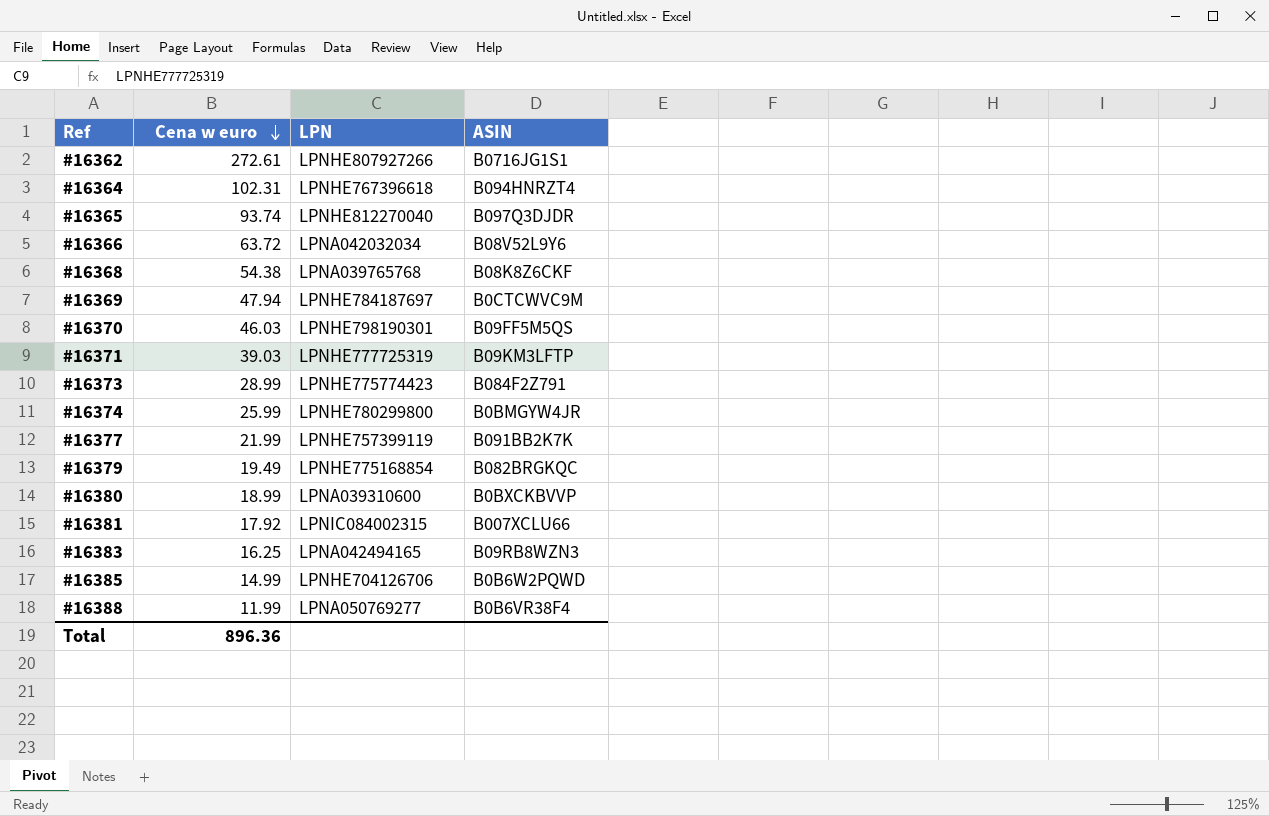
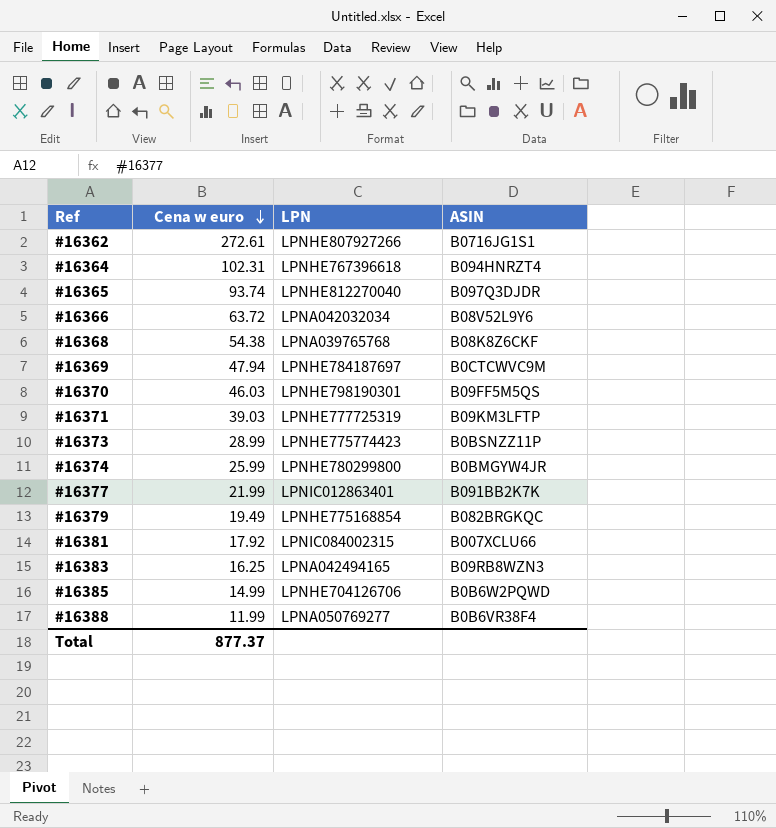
row #16380: 18.99 | LPNA039310600 | B0BXCKBVVP -> none
#16373 | ASIN: B084F2Z791 -> B0BSNZZ11P
#16377 | LPN: LPNHE757399119 -> LPNIC012863401
Total | Cena w euro: 896.36 -> 877.37

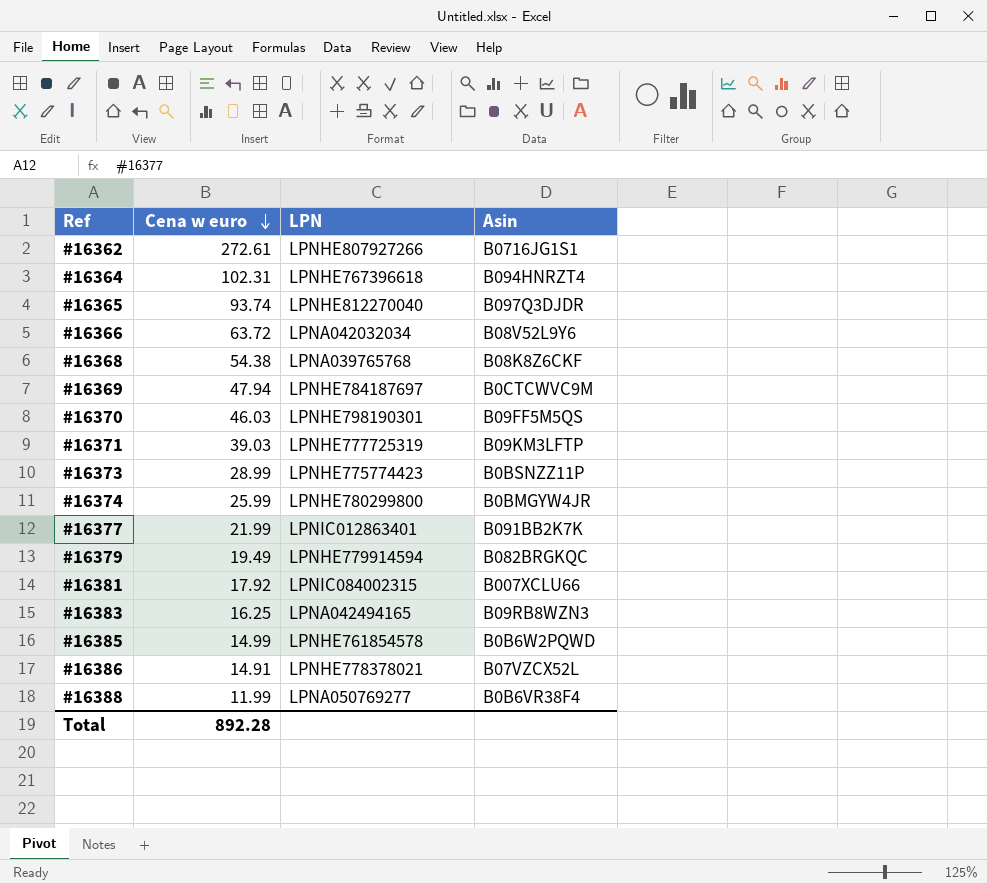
column name: ASIN -> Asin
#16379 | LPN: LPNHE775168854 -> LPNHE779914594
#16385 | LPN: LPNHE704126706 -> LPNHE761854578
row #16386: none -> 14.91 | LPNHE778378021 | B07VZCX52L
Total | Cena w euro: 877.37 -> 892.28

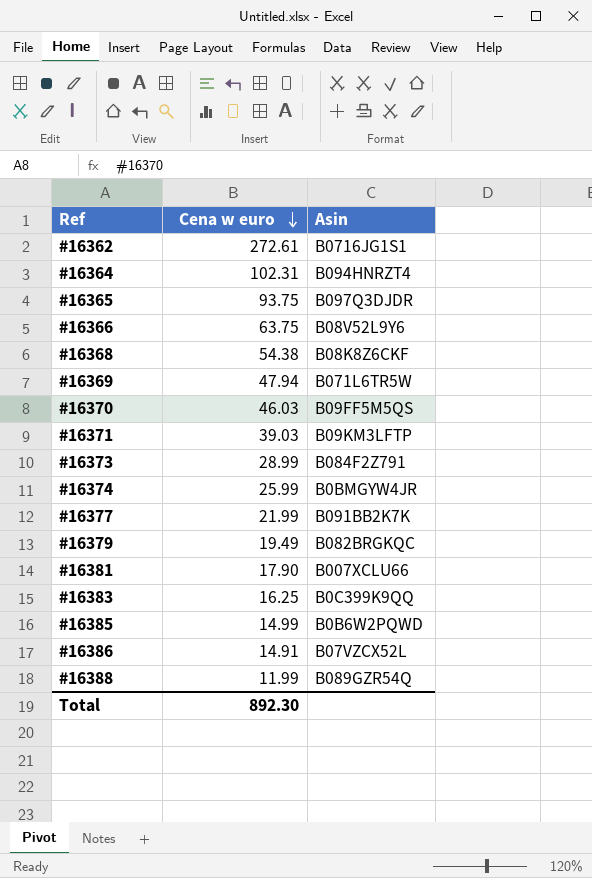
column LPN | position: 3 -> none
#16365 | Cena w euro: 93.74 -> 93.75
#16366 | Cena w euro: 63.72 -> 63.75
#16369 | Asin: B0CTCWVC9M -> B071L6TR5W
#16373 | Asin: B0BSNZZ11P -> B084F2Z791
#16381 | Cena w euro: 17.92 -> 17.90
#16383 | Asin: B09RB8WZN3 -> B0C399K9QQ
#16388 | Asin: B0B6VR38F4 -> B089GZR54Q
Total | Cena w euro: 892.28 -> 892.30

